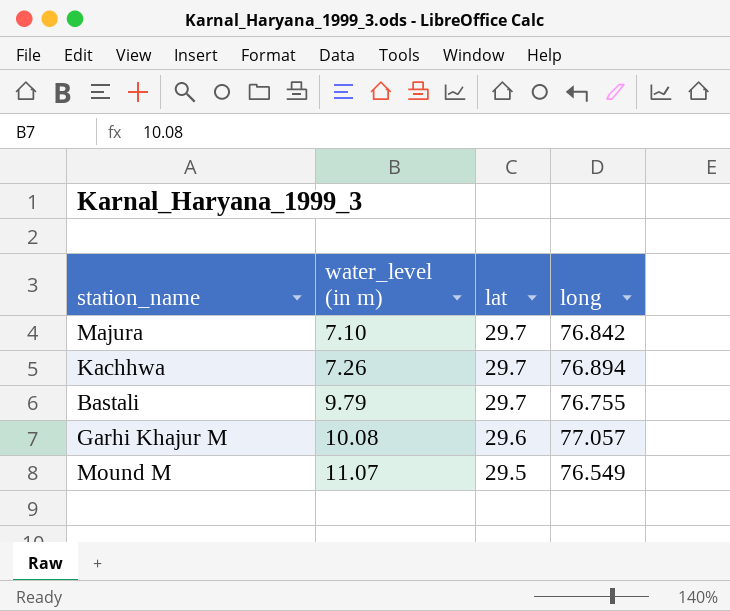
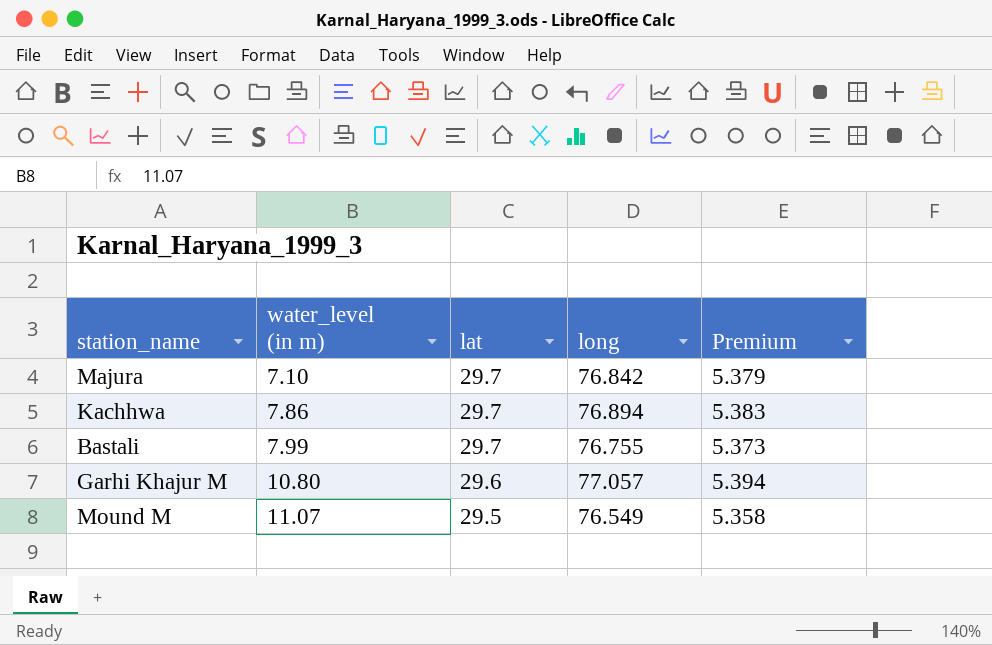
column Premium | formula: none -> [long] * 0.07
Kachhwa | water_level (in m): 7.26 -> 7.86
Bastali | water_level (in m): 9.79 -> 7.99
Garhi Khajur M | water_level (in m): 10.08 -> 10.80

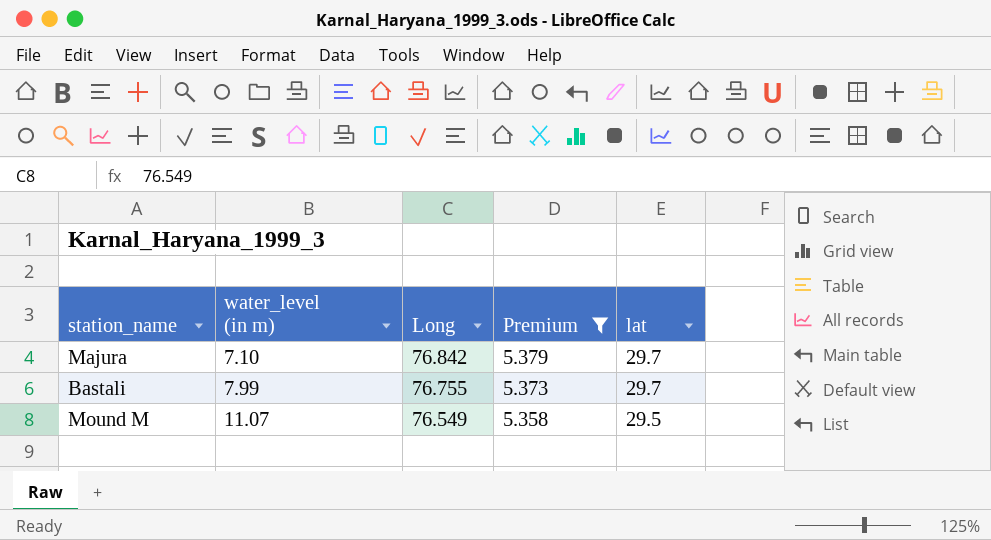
filter: none -> Premium <= 5.379
column name: long -> Long
column lat | position: 3 -> 5

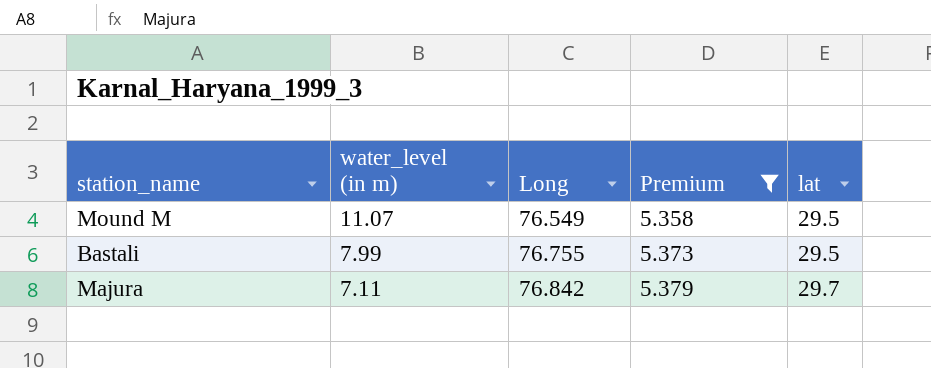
row order: water_level (in m) ascending -> water_level (in m) descending
Bastali | lat: 29.7 -> 29.5
Majura | water_level (in m): 7.10 -> 7.11

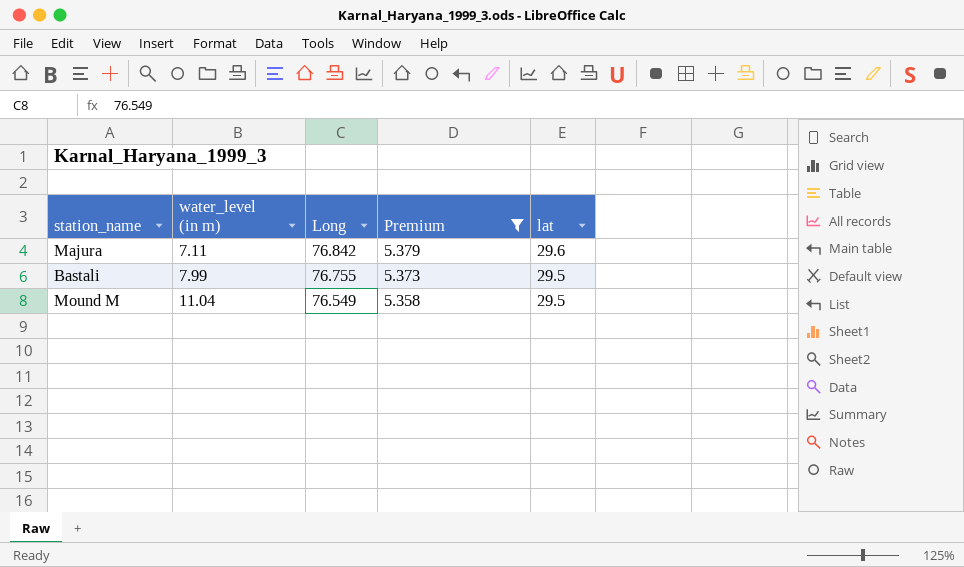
row order: water_level (in m) descending -> water_level (in m) ascending
Majura | lat: 29.7 -> 29.6
Mound M | water_level (in m): 11.07 -> 11.04

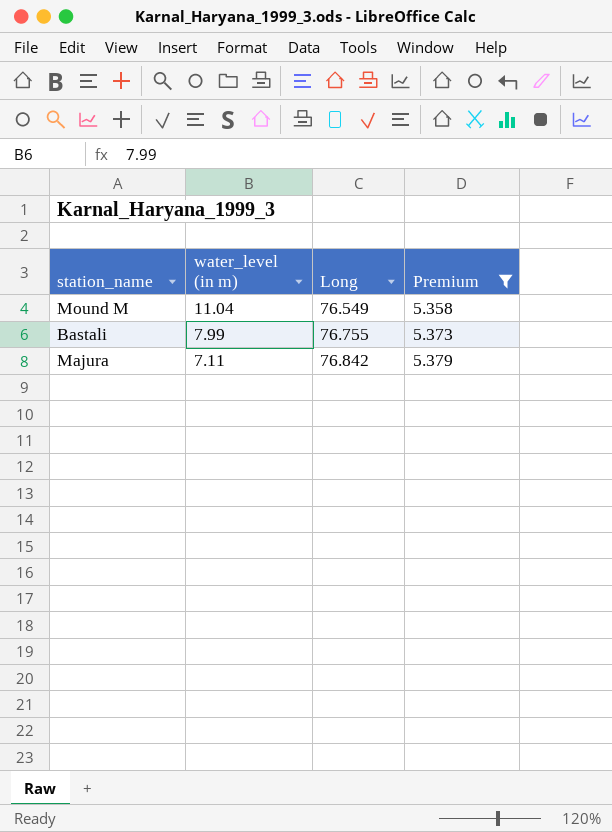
row order: water_level (in m) ascending -> water_level (in m) descending
column lat | position: 5 -> none

